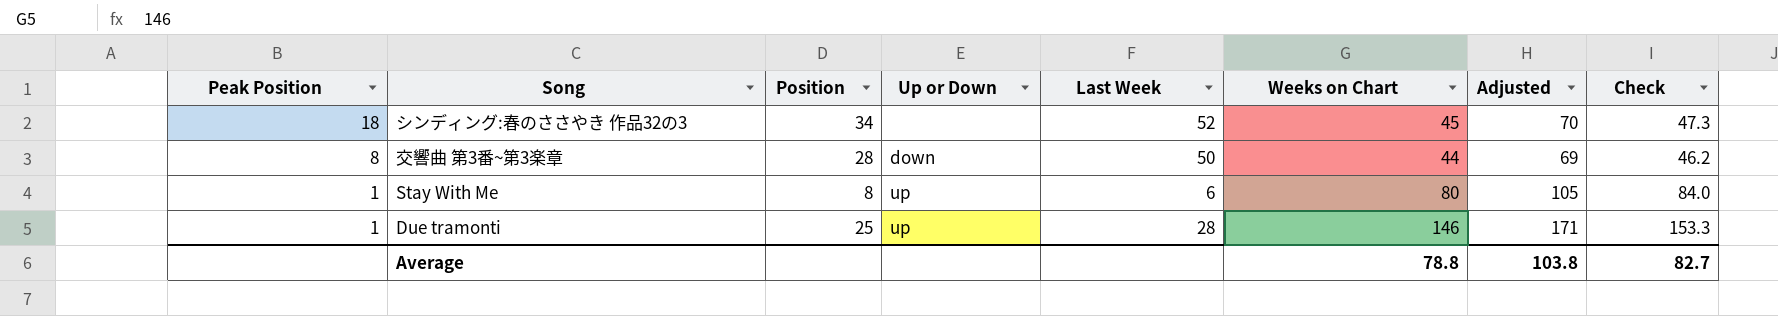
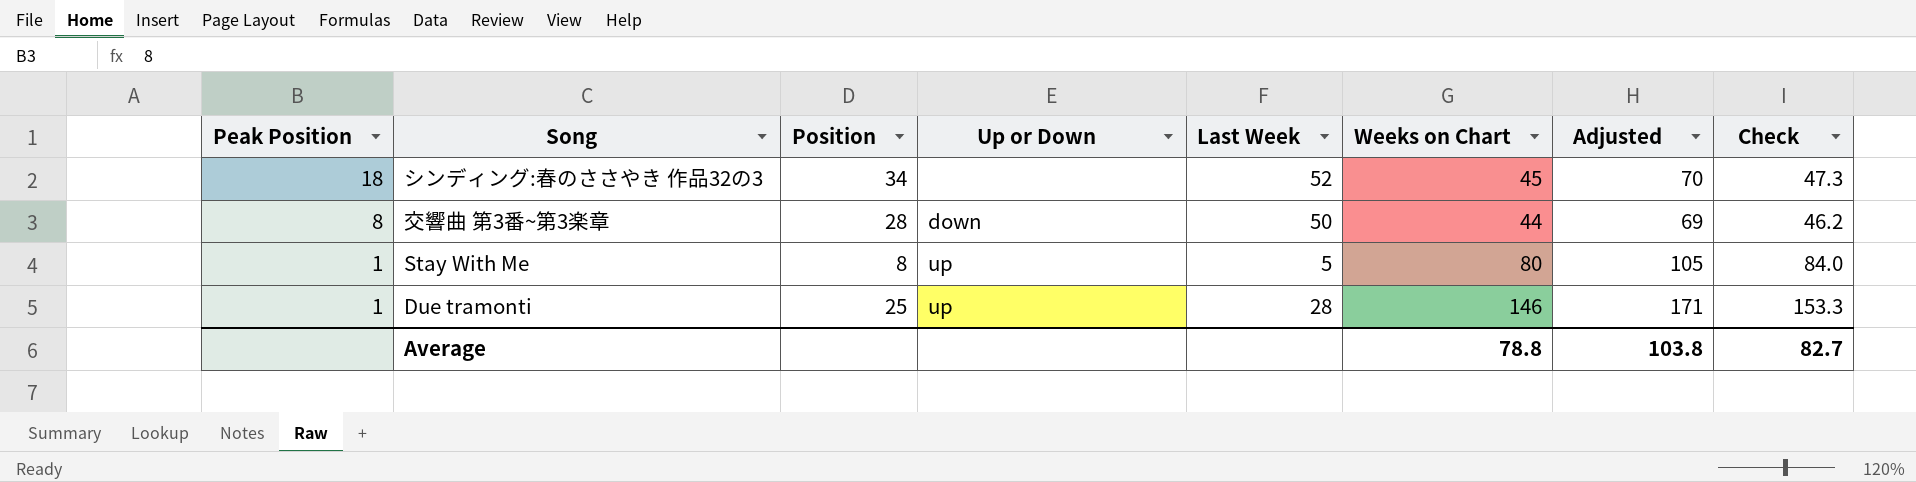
Stay With Me | Last Week: 6 -> 5

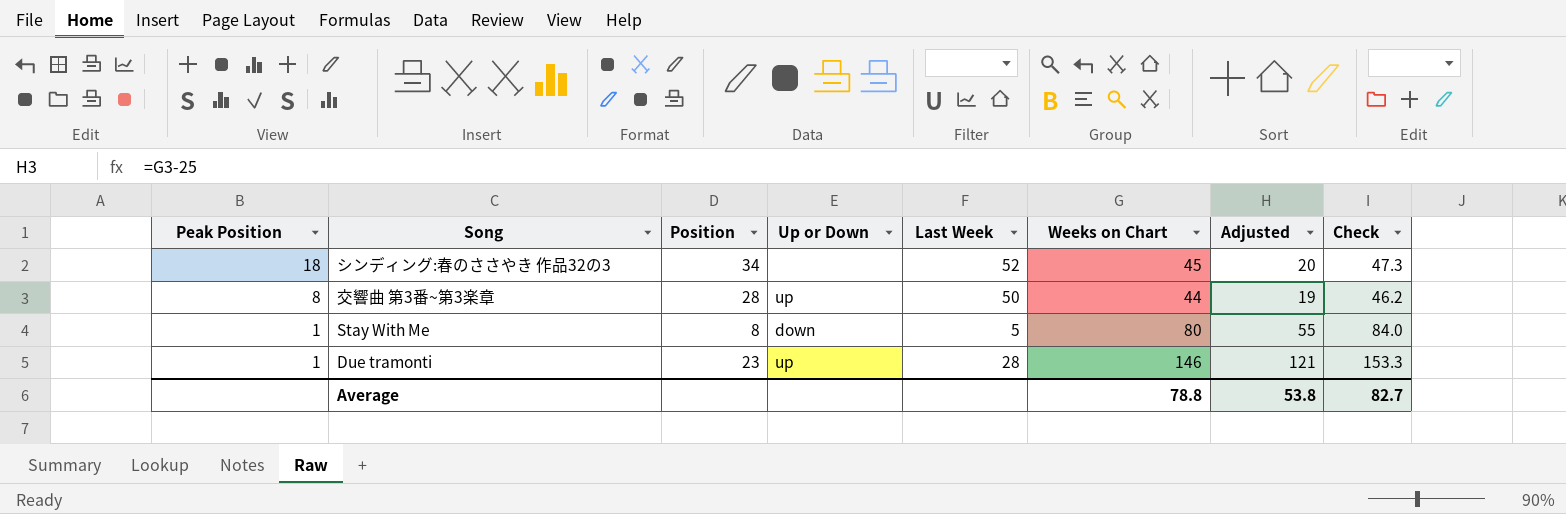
column Adjusted | formula: [Weeks on Chart] + 25 -> [Weeks on Chart] - 25
交響曲 第3番~第3楽章 | Up or Down: down -> up
Stay With Me | Up or Down: up -> down
Due tramonti | Position: 25 -> 23
Average | Adjusted: 103.8 -> 53.8

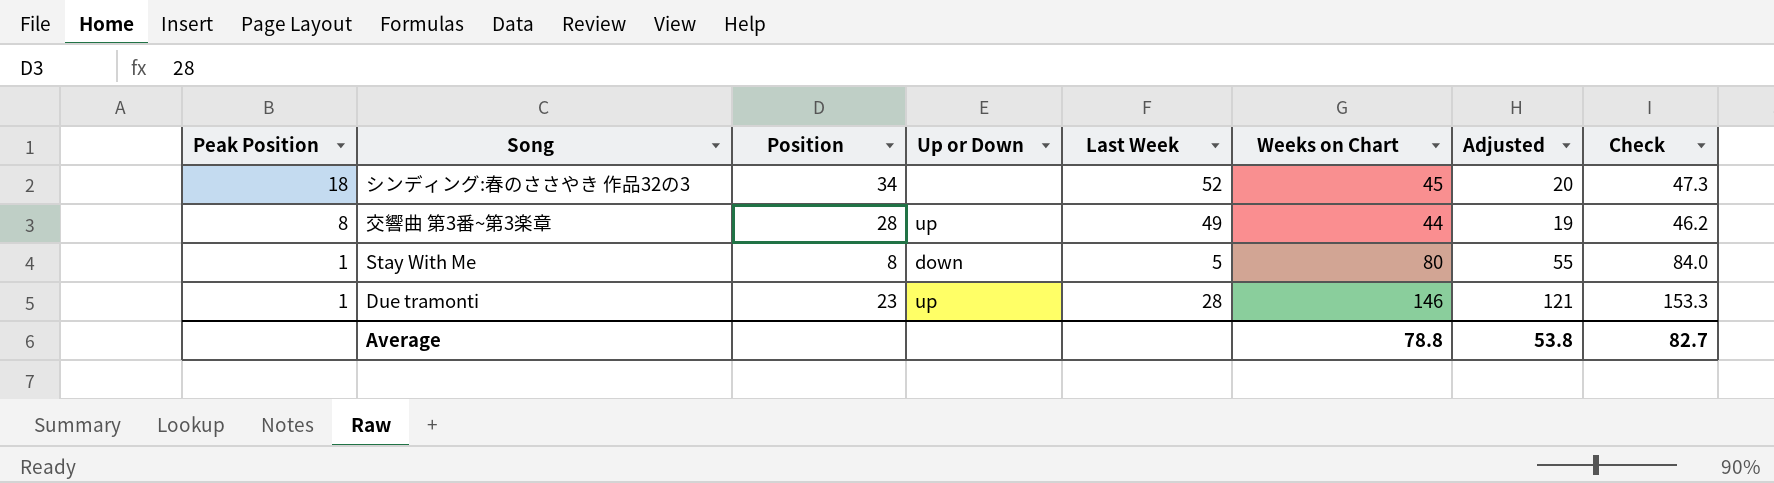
交響曲 第3番~第3楽章 | Last Week: 50 -> 49

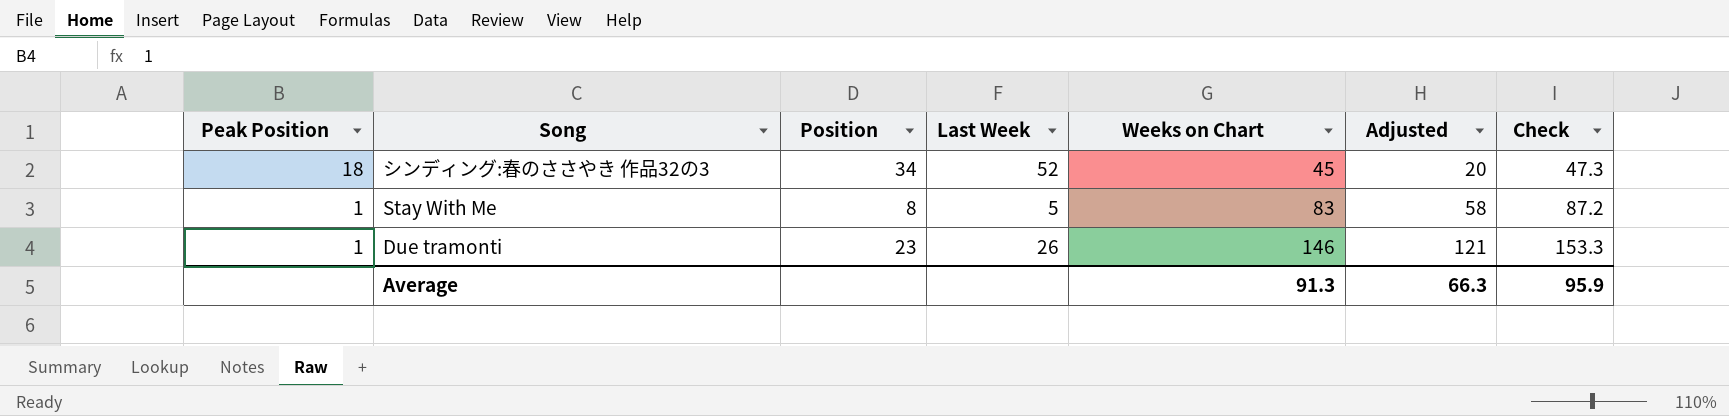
column Up or Down | position: 4 -> none
row 交響曲 第3番~第3楽章: 8 | 28 | up | 49 | 44 | 19 | 46.2 -> none
Stay With Me | Weeks on Chart: 80 -> 83
Stay With Me | Adjusted: 55 -> 58
Stay With Me | Check: 84.0 -> 87.2
Due tramonti | Last Week: 28 -> 26
Average | Weeks on Chart: 78.8 -> 91.3
Average | Adjusted: 53.8 -> 66.3
Average | Check: 82.7 -> 95.9

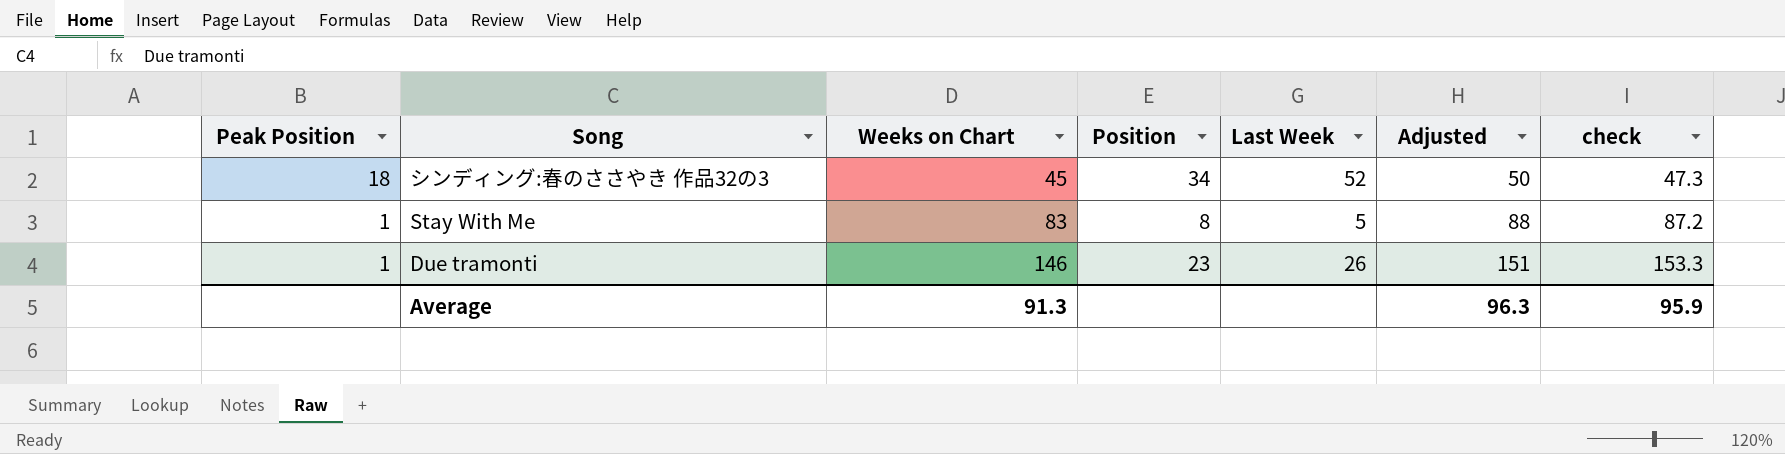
column Weeks on Chart | position: 5 -> 3
column Adjusted | formula: [Weeks on Chart] - 25 -> [Weeks on Chart] + 5
column name: Check -> check
Average | Adjusted: 66.3 -> 96.3

